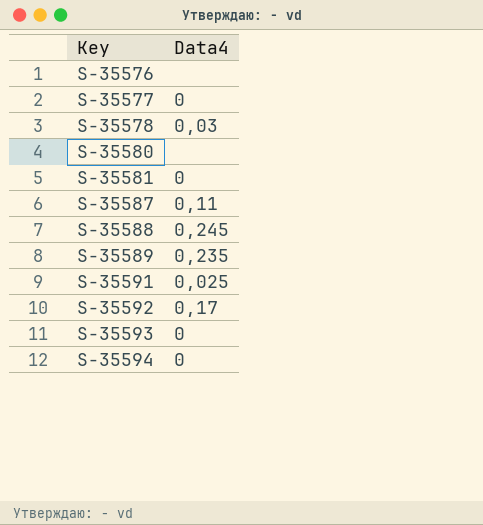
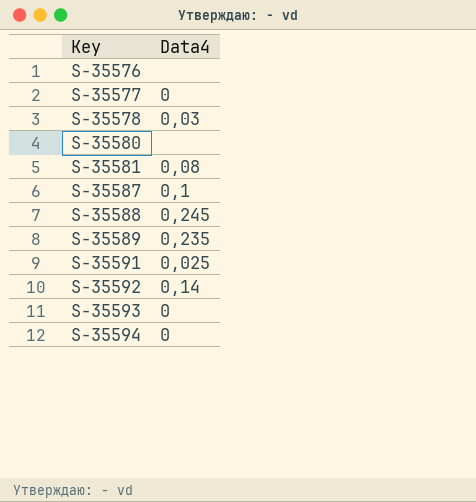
S-35581 | Data4: 0 -> 0,08
S-35587 | Data4: 0,11 -> 0,1
S-35592 | Data4: 0,17 -> 0,14

